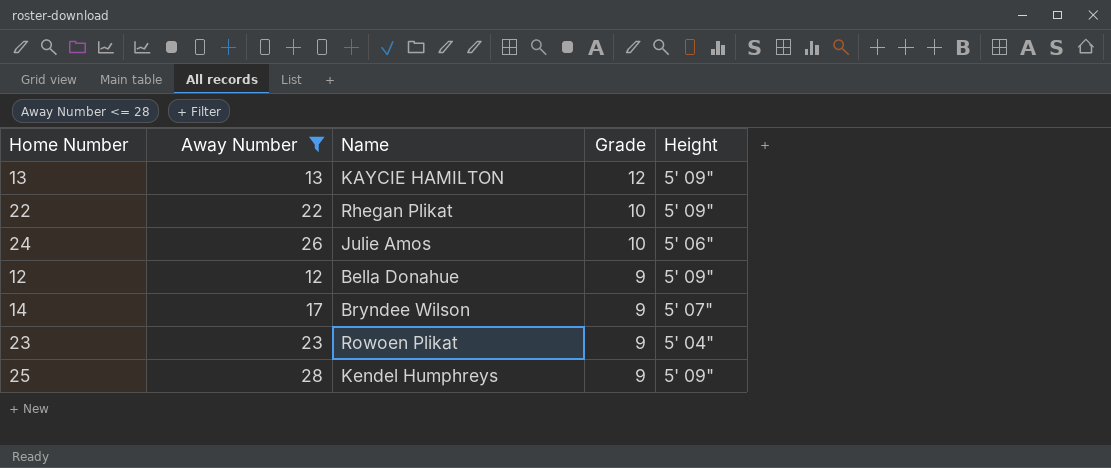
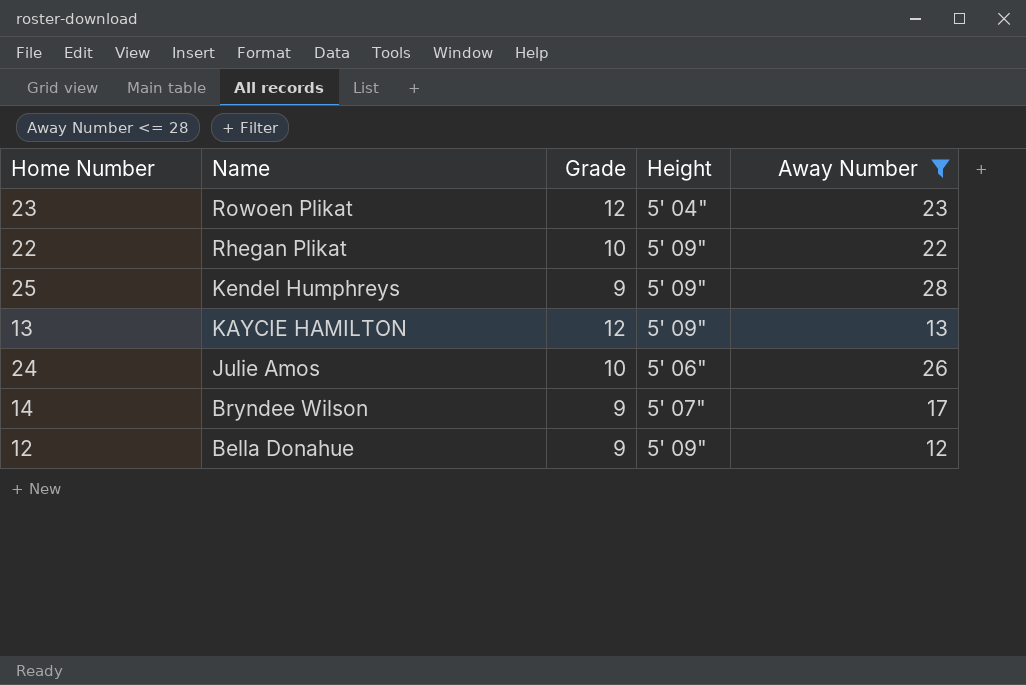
row order: Grade descending -> Name descending
column Away Number | position: 2 -> 5
23 | Grade: 9 -> 12

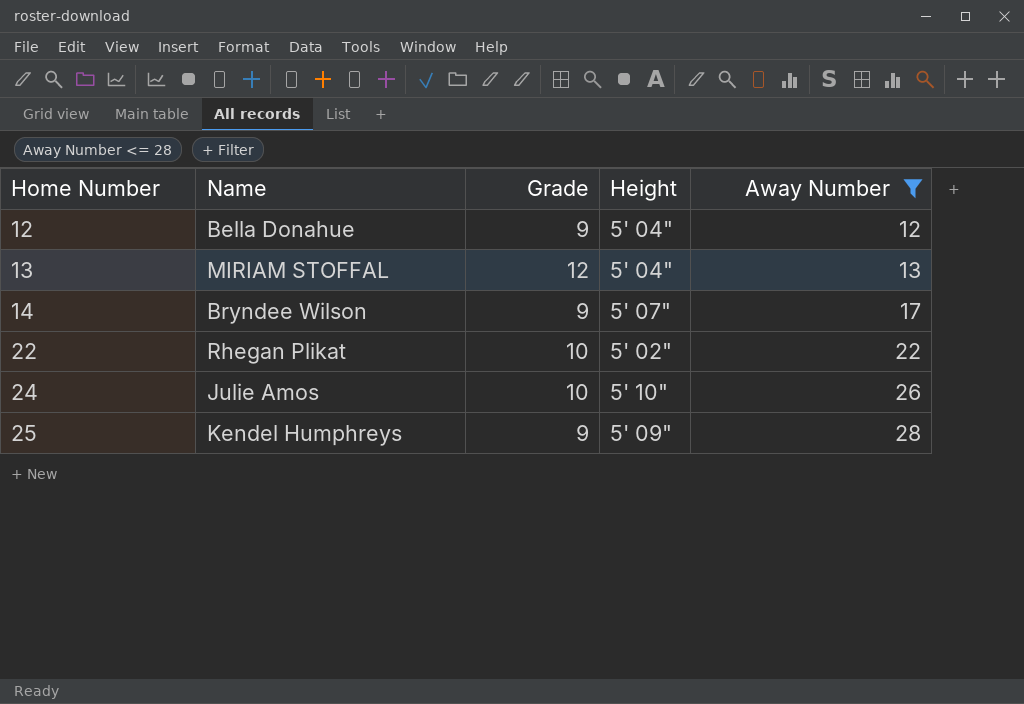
row order: Name descending -> Home Number ascending
row 23: Rowoen Plikat | 12 | 5' 04" | 23 -> none
12 | Height: 5' 09" -> 5' 04"
13 | Name: KAYCIE HAMILTON -> MIRIAM STOFFAL
13 | Height: 5' 09" -> 5' 04"
22 | Height: 5' 09" -> 5' 02"
24 | Height: 5' 06" -> 5' 10"

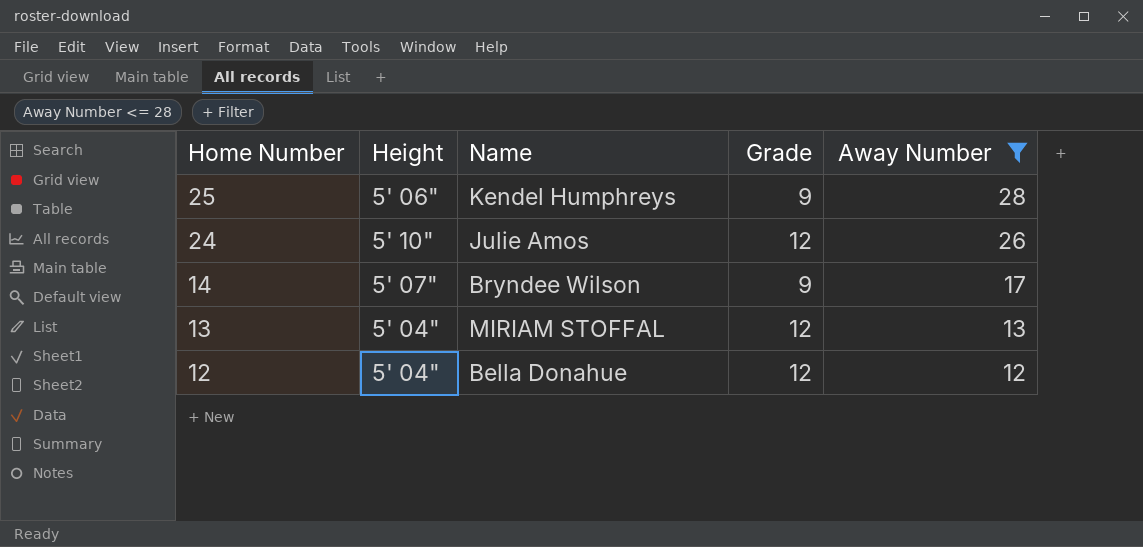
row order: Home Number ascending -> Home Number descending
column Height | position: 4 -> 2
row 22: Rhegan Plikat | 10 | 5' 02" | 22 -> none
25 | Height: 5' 09" -> 5' 06"
24 | Grade: 10 -> 12
12 | Grade: 9 -> 12

